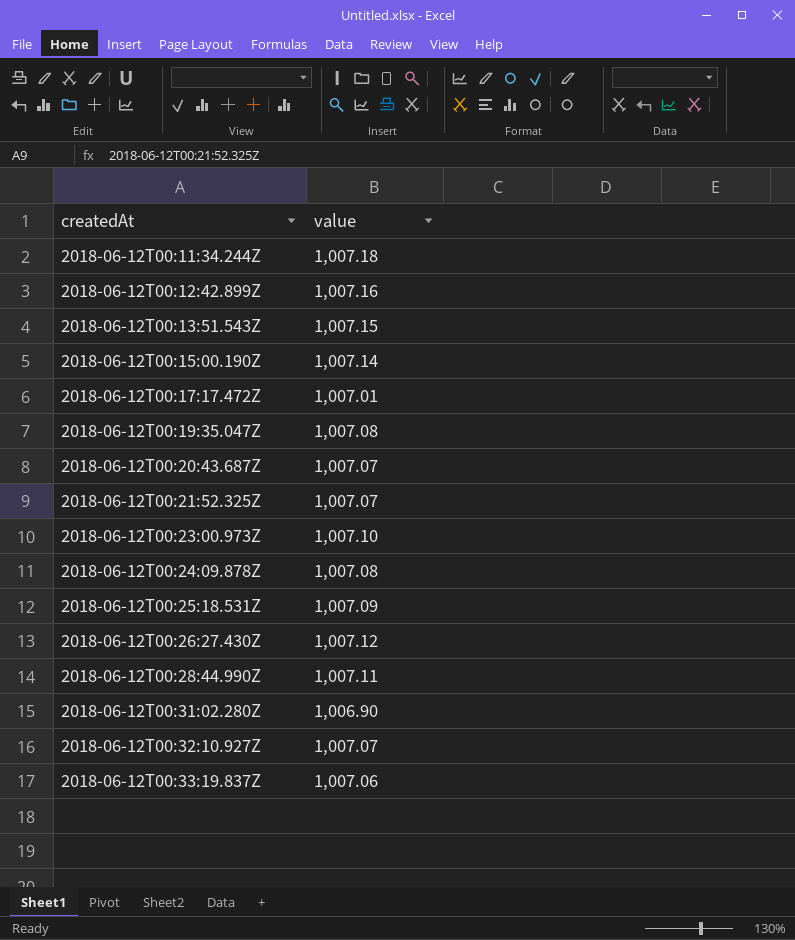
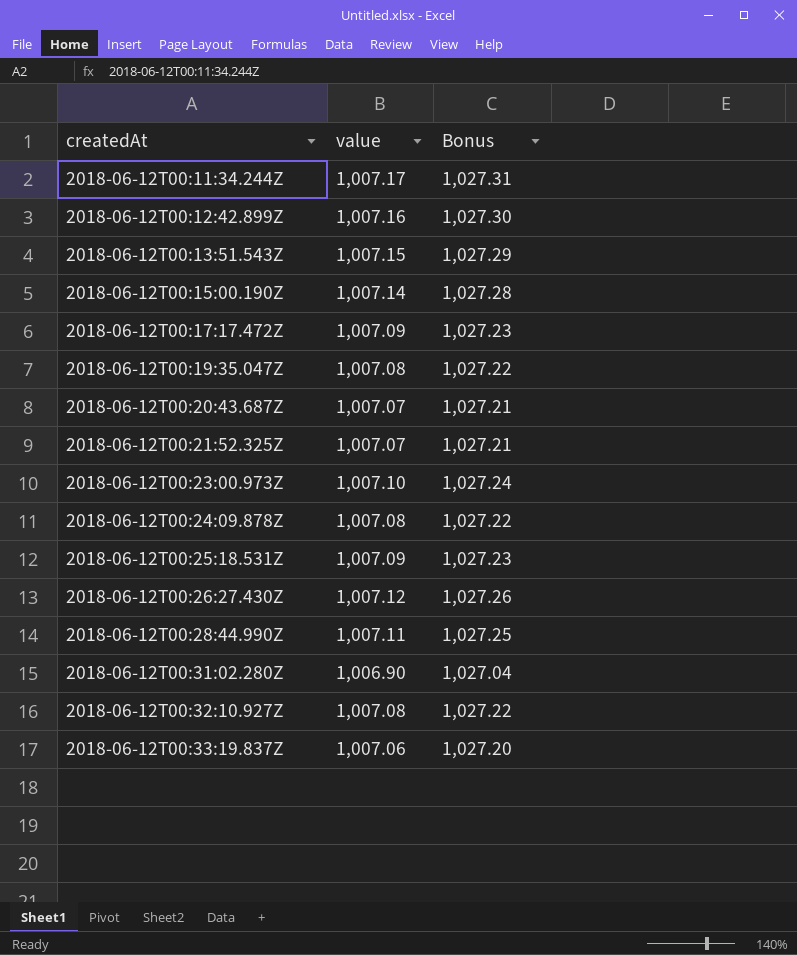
column Bonus | formula: none -> [value] * 1.02
2018-06-12T00:11:34.244Z | value: 1,007.18 -> 1,007.17
2018-06-12T00:17:17.472Z | value: 1,007.01 -> 1,007.09
2018-06-12T00:32:10.927Z | value: 1,007.07 -> 1,007.08

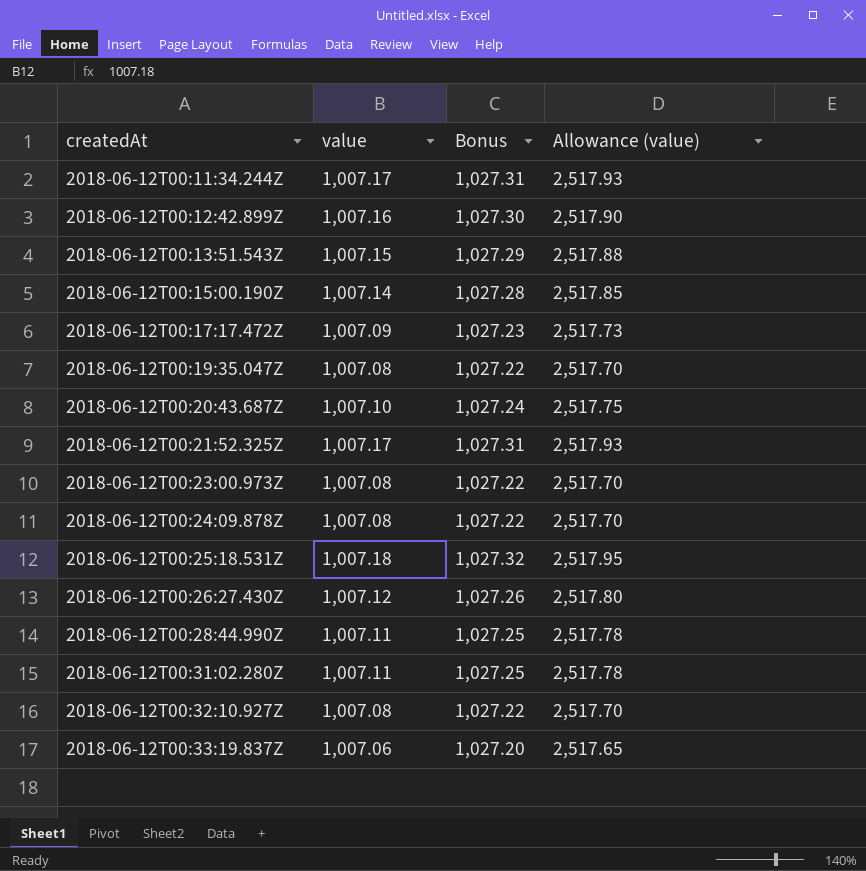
column Allowance (value) | formula: none -> [value] * 2.5
2018-06-12T00:20:43.687Z | value: 1,007.07 -> 1,007.10
2018-06-12T00:20:43.687Z | Bonus: 1,027.21 -> 1,027.24
2018-06-12T00:21:52.325Z | value: 1,007.07 -> 1,007.17
2018-06-12T00:21:52.325Z | Bonus: 1,027.21 -> 1,027.31
2018-06-12T00:23:00.973Z | value: 1,007.10 -> 1,007.08
2018-06-12T00:23:00.973Z | Bonus: 1,027.24 -> 1,027.22
2018-06-12T00:25:18.531Z | value: 1,007.09 -> 1,007.18
2018-06-12T00:25:18.531Z | Bonus: 1,027.23 -> 1,027.32
2018-06-12T00:31:02.280Z | value: 1,006.90 -> 1,007.11
2018-06-12T00:31:02.280Z | Bonus: 1,027.04 -> 1,027.25

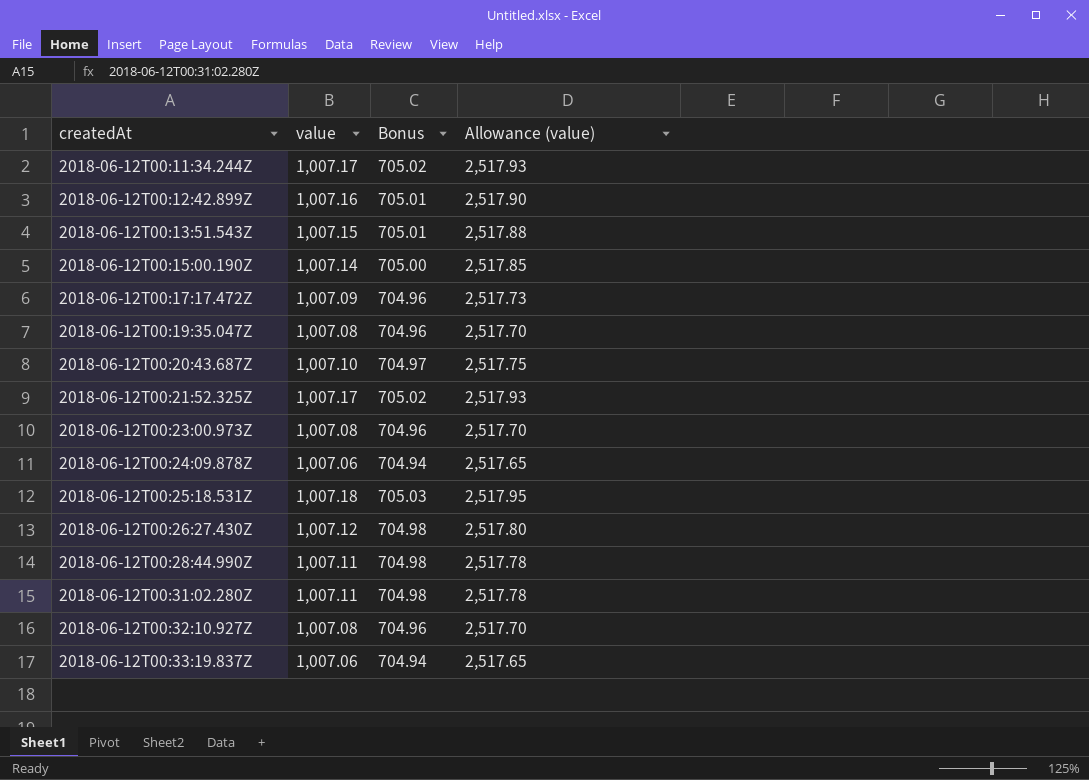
column Bonus | formula: [value] * 1.02 -> [value] * 0.7
2018-06-12T00:24:09.878Z | value: 1,007.08 -> 1,007.06
2018-06-12T00:24:09.878Z | Allowance (value): 2,517.70 -> 2,517.65

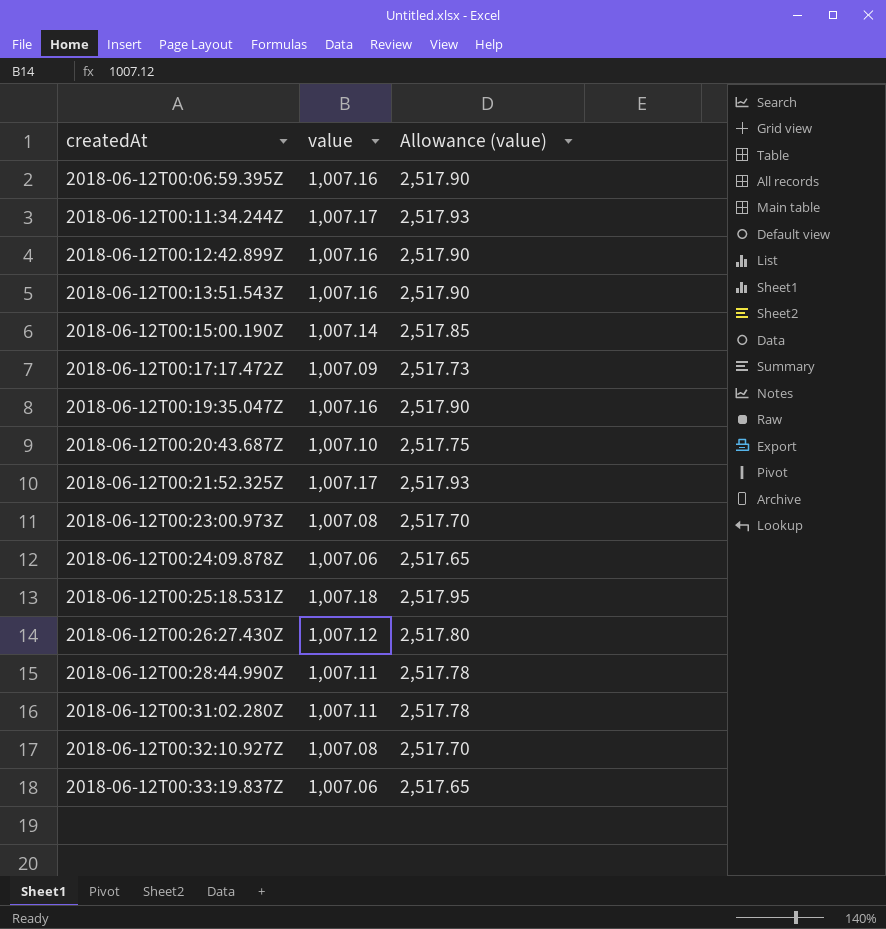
column Bonus | formula: [value] * 0.7 -> none
row 2018-06-12T00:06:59.395Z: none -> 1,007.16 | 2,517.90
2018-06-12T00:13:51.543Z | value: 1,007.15 -> 1,007.16
2018-06-12T00:13:51.543Z | Allowance (value): 2,517.88 -> 2,517.90
2018-06-12T00:19:35.047Z | value: 1,007.08 -> 1,007.16
2018-06-12T00:19:35.047Z | Allowance (value): 2,517.70 -> 2,517.90

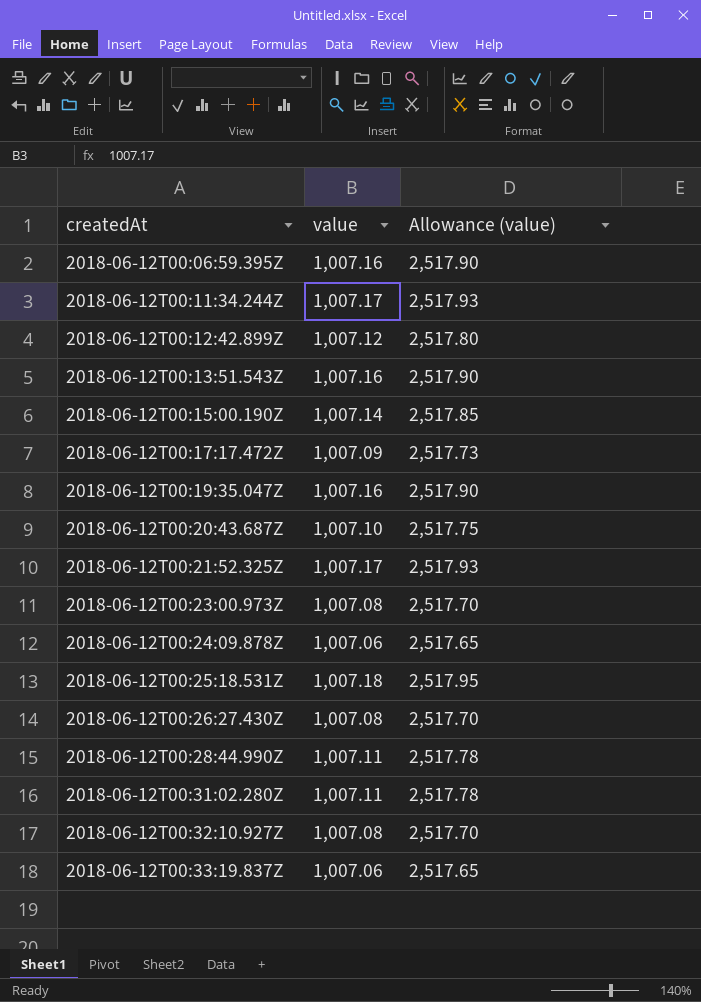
2018-06-12T00:12:42.899Z | value: 1,007.16 -> 1,007.12
2018-06-12T00:12:42.899Z | Allowance (value): 2,517.90 -> 2,517.80
2018-06-12T00:26:27.430Z | value: 1,007.12 -> 1,007.08
2018-06-12T00:26:27.430Z | Allowance (value): 2,517.80 -> 2,517.70

